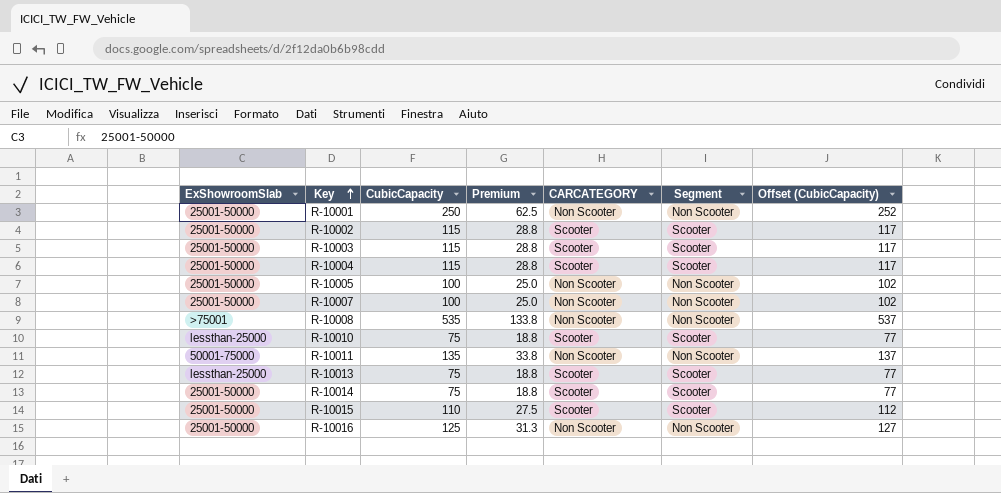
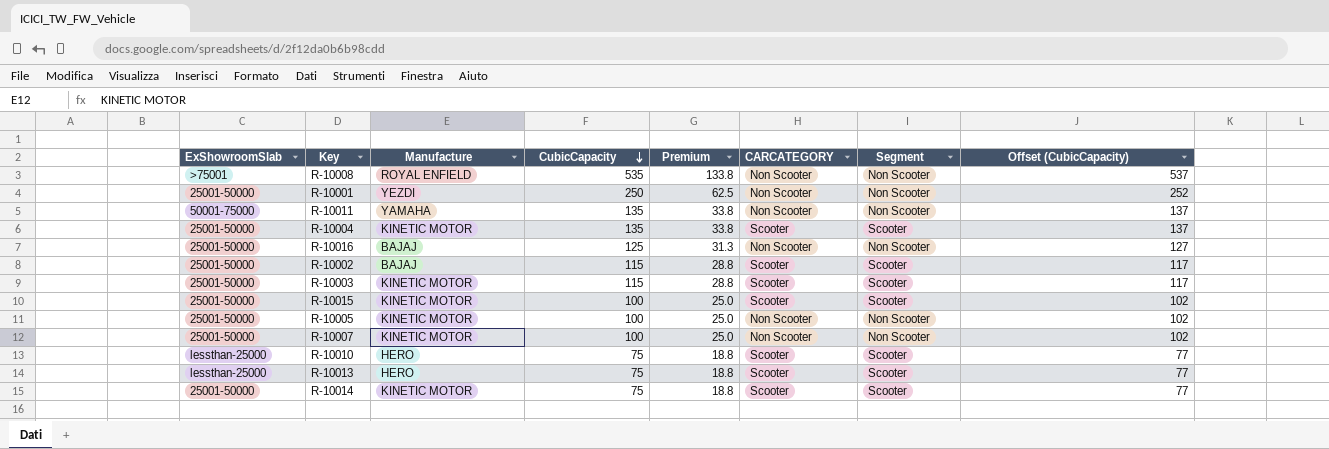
row order: Key ascending -> CubicCapacity descending
column Manufacture | position: none -> 3
R-10004 | CubicCapacity: 115 -> 135
R-10004 | Premium: 28.8 -> 33.8
R-10004 | Offset (CubicCapacity): 117 -> 137
R-10015 | CubicCapacity: 110 -> 100
R-10015 | Premium: 27.5 -> 25.0
R-10015 | Offset (CubicCapacity): 112 -> 102

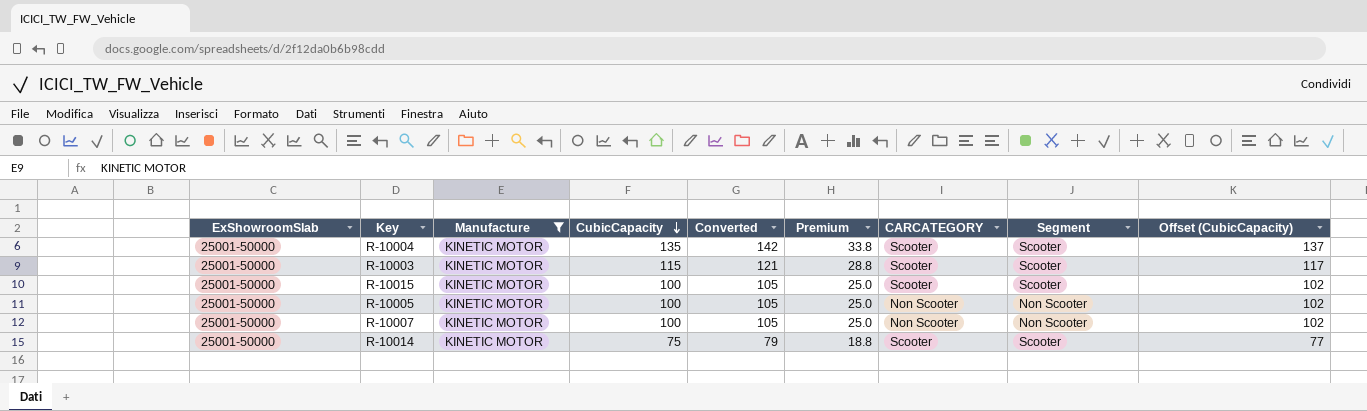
filter: none -> Manufacture = KINETIC MOTOR
column Converted | formula: none -> [CubicCapacity] * 1.05

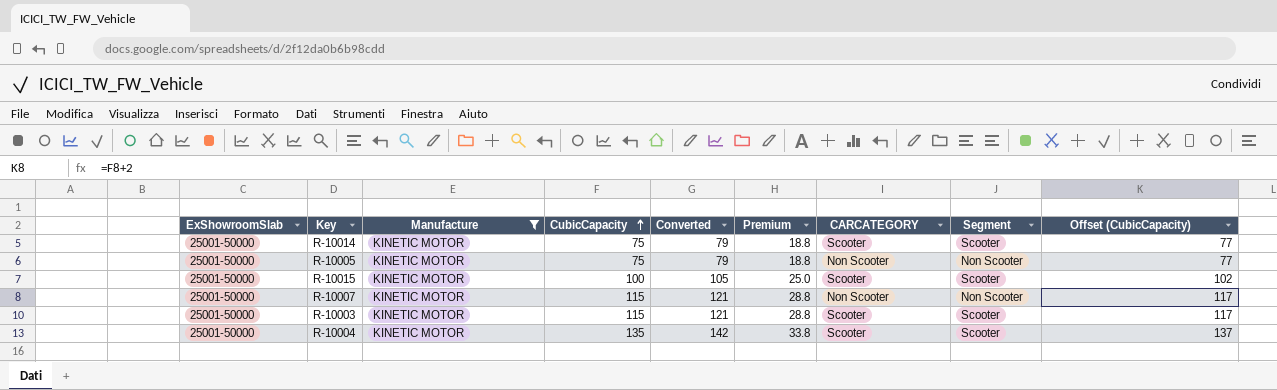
row order: CubicCapacity descending -> CubicCapacity ascending
R-10005 | CubicCapacity: 100 -> 75
R-10005 | Converted: 105 -> 79
R-10005 | Premium: 25.0 -> 18.8
R-10005 | Offset (CubicCapacity): 102 -> 77
R-10007 | CubicCapacity: 100 -> 115
R-10007 | Converted: 105 -> 121
R-10007 | Premium: 25.0 -> 28.8
R-10007 | Offset (CubicCapacity): 102 -> 117

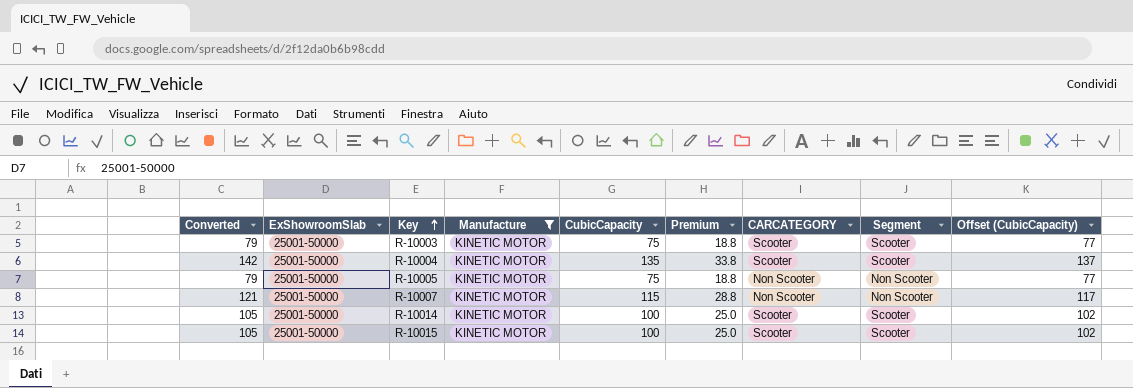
row order: CubicCapacity ascending -> Key ascending
column Converted | position: 5 -> 1
R-10003 | Converted: 121 -> 79
R-10003 | CubicCapacity: 115 -> 75
R-10003 | Premium: 28.8 -> 18.8
R-10003 | Offset (CubicCapacity): 117 -> 77
R-10014 | Converted: 79 -> 105
R-10014 | CubicCapacity: 75 -> 100
R-10014 | Premium: 18.8 -> 25.0
R-10014 | Offset (CubicCapacity): 77 -> 102

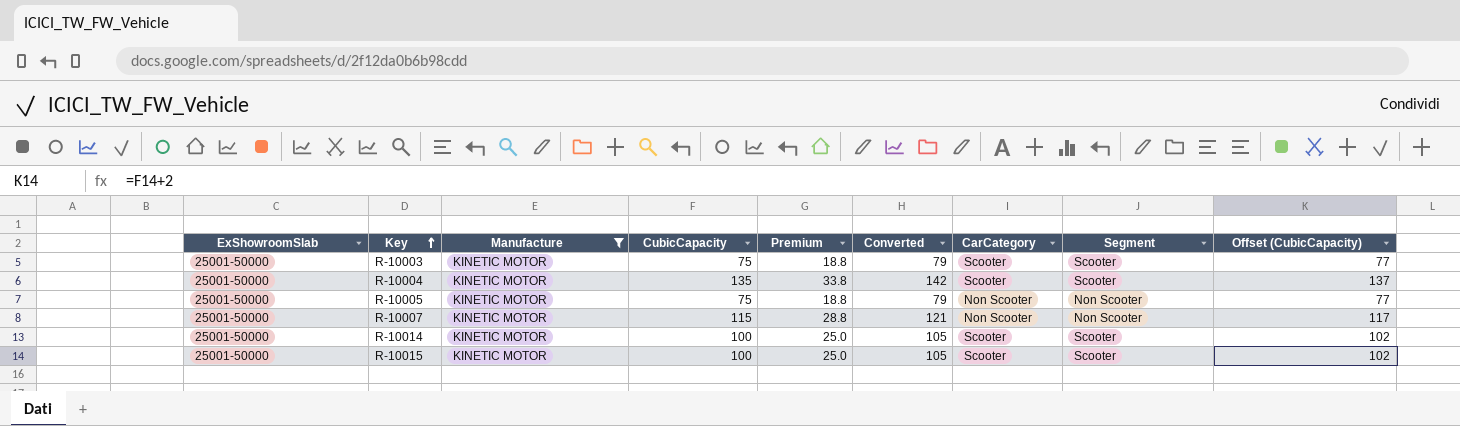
column Converted | position: 1 -> 6
column name: CARCATEGORY -> CarCategory

